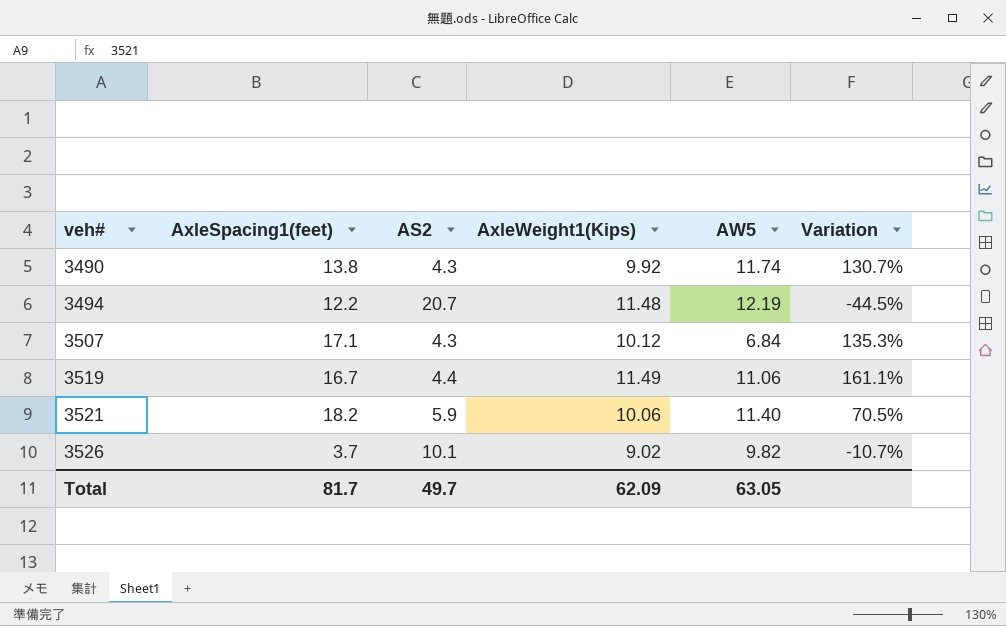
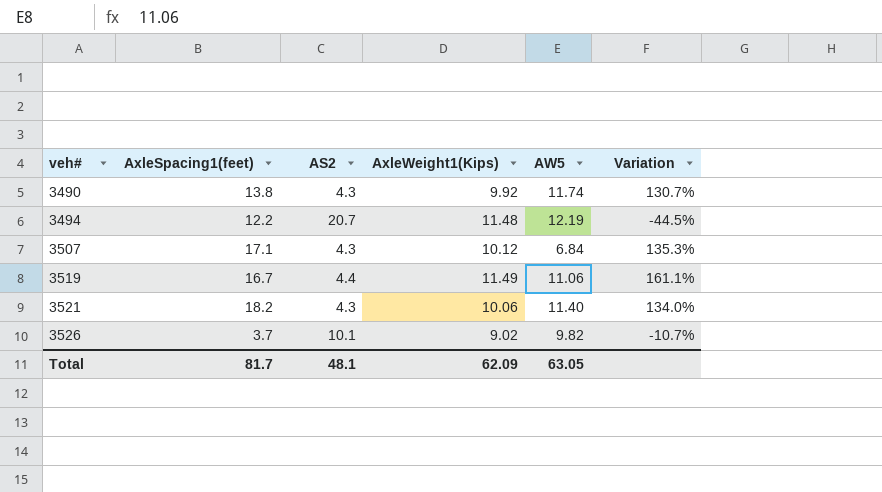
3521 | AS2: 5.9 -> 4.3
3521 | Variation: 70.5% -> 134.0%
Total | AS2: 49.7 -> 48.1

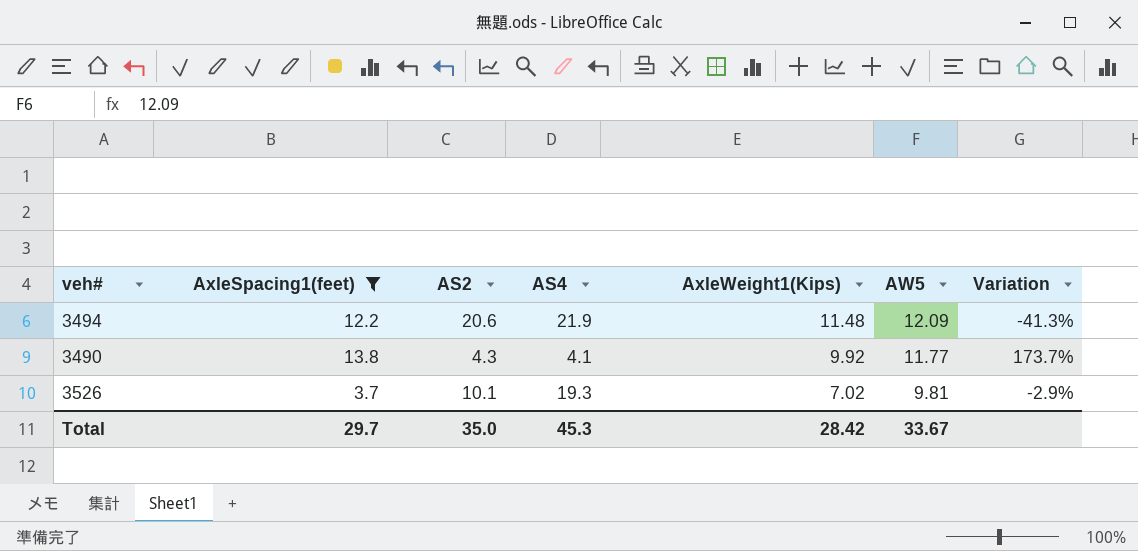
filter: none -> AxleSpacing1(feet) <= 13.8
row order: veh# ascending -> AxleWeight1(Kips) descending
column AS4 | position: none -> 4
column Variation | formula: ([AxleWeight1(Kips)] - [AS2]) / [AS2] -> ([AW5] - [AS2]) / [AS2]
3494 | AS2: 20.7 -> 20.6
3494 | AW5: 12.19 -> 12.09
3490 | AW5: 11.74 -> 11.77
3526 | AxleWeight1(Kips): 9.02 -> 7.02
3526 | AW5: 9.82 -> 9.81
Total | AxleSpacing1(feet): 81.7 -> 29.7
Total | AS2: 48.1 -> 35.0
Total | AxleWeight1(Kips): 62.09 -> 28.42
Total | AW5: 63.05 -> 33.67

